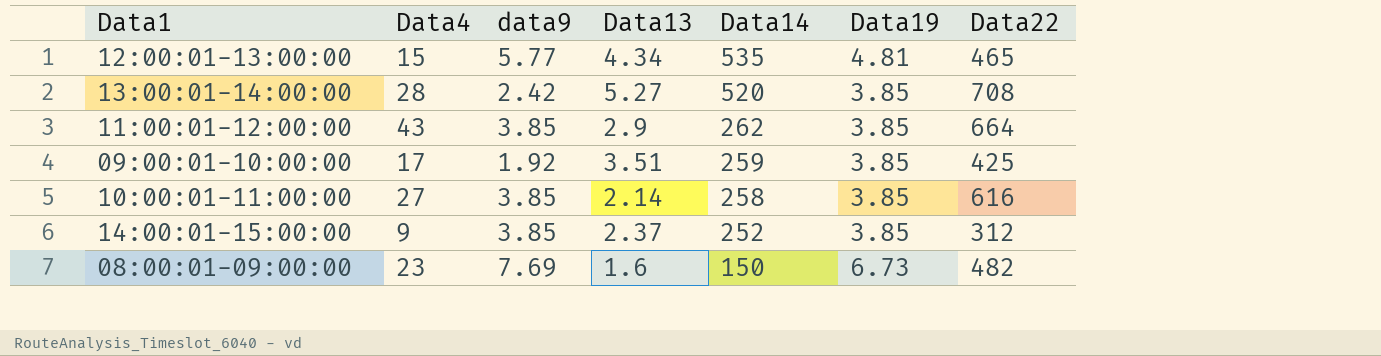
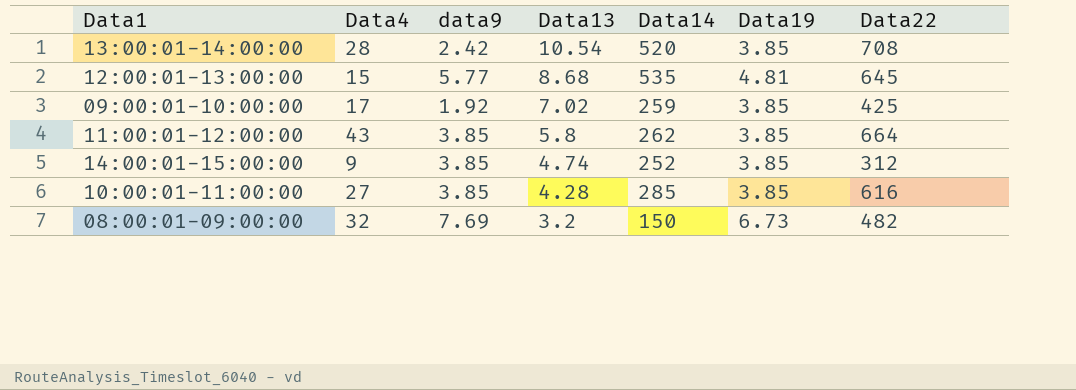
row order: Data14 descending -> Data13 descending
13:00:01-14:00:00 | Data13: 5.27 -> 10.54
12:00:01-13:00:00 | Data13: 4.34 -> 8.68
12:00:01-13:00:00 | Data22: 465 -> 645
09:00:01-10:00:00 | Data13: 3.51 -> 7.02
11:00:01-12:00:00 | Data13: 2.9 -> 5.8
14:00:01-15:00:00 | Data13: 2.37 -> 4.74
10:00:01-11:00:00 | Data13: 2.14 -> 4.28
10:00:01-11:00:00 | Data14: 258 -> 285
08:00:01-09:00:00 | Data4: 23 -> 32
08:00:01-09:00:00 | Data13: 1.6 -> 3.2

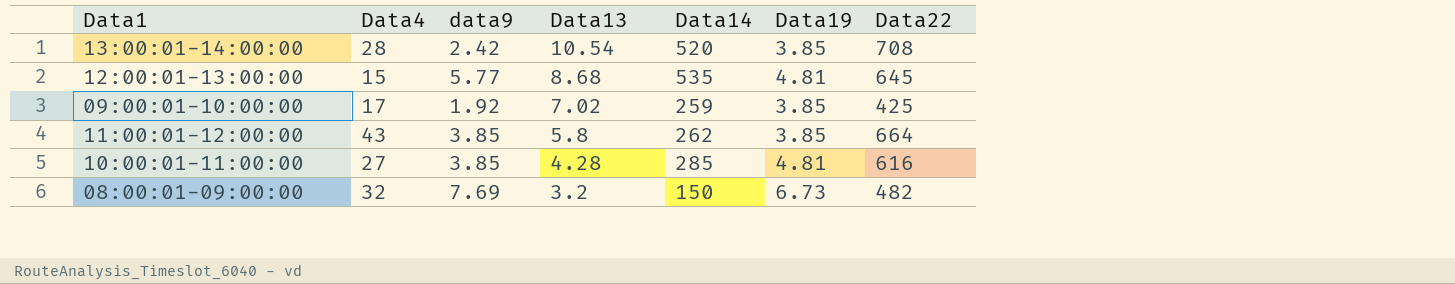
row 14:00:01-15:00:00: 9 | 3.85 | 4.74 | 252 | 3.85 | 312 -> none
10:00:01-11:00:00 | Data19: 3.85 -> 4.81

